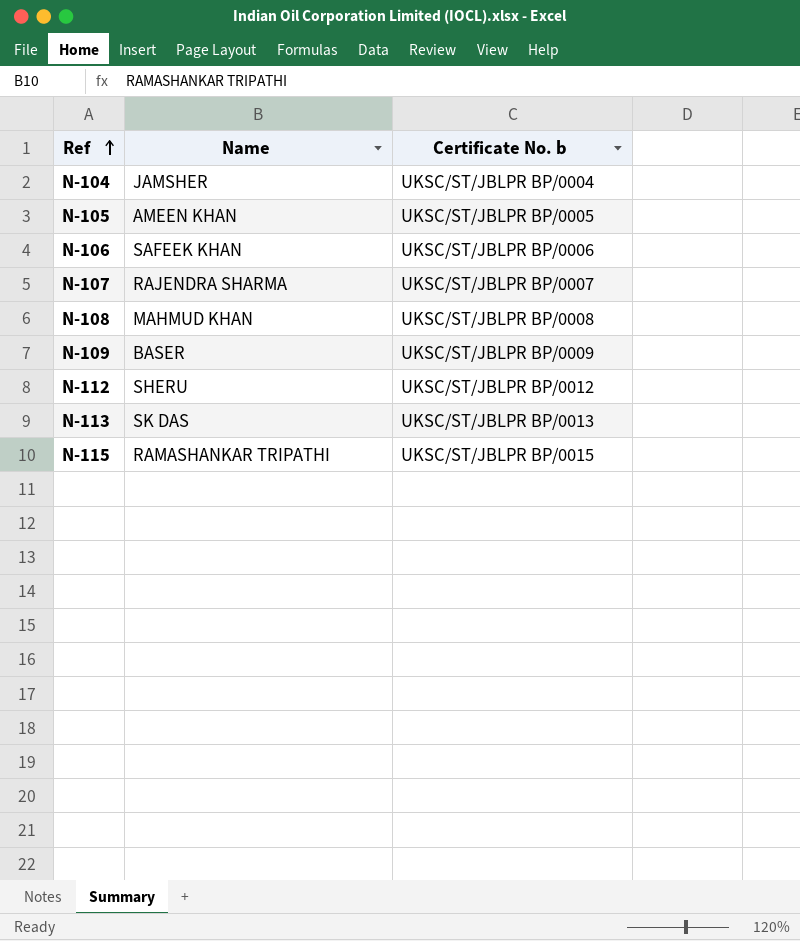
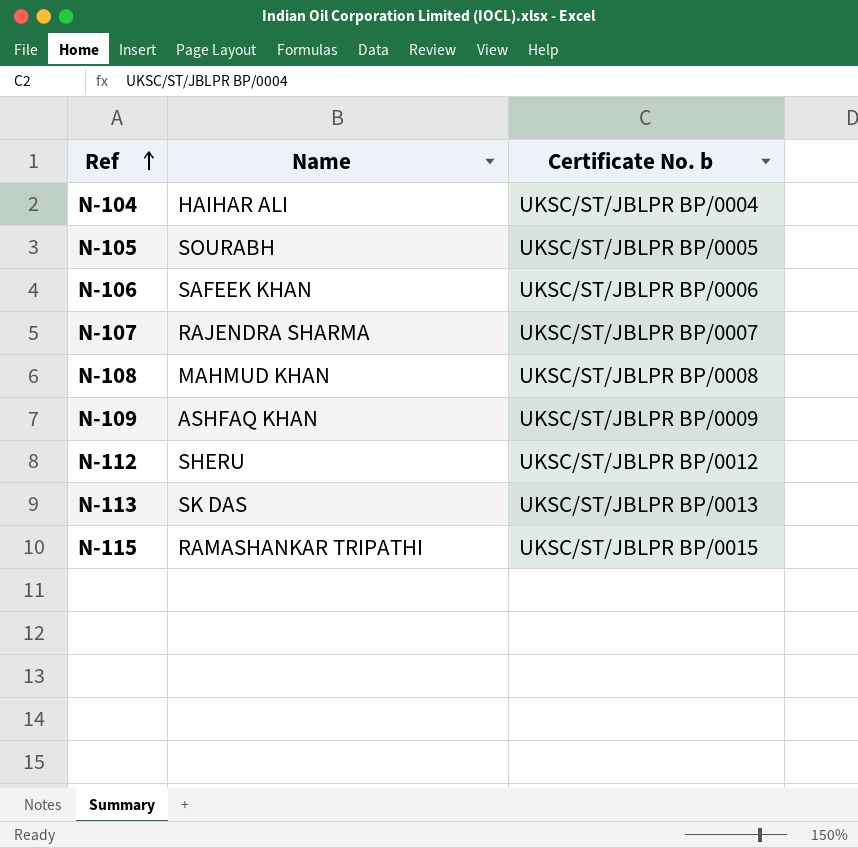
N-104 | Name: JAMSHER -> HAIHAR ALI
N-105 | Name: AMEEN KHAN -> SOURABH
N-109 | Name: BASER -> ASHFAQ KHAN

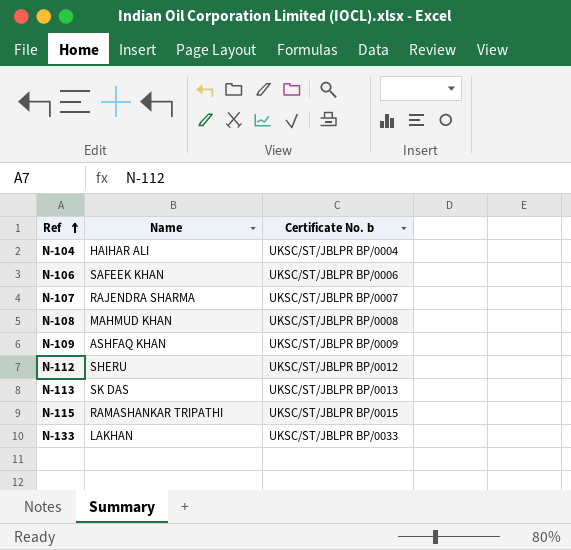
row N-105: SOURABH | UKSC/ST/JBLPR BP/0005 -> none
row N-133: none -> LAKHAN | UKSC/ST/JBLPR BP/0033

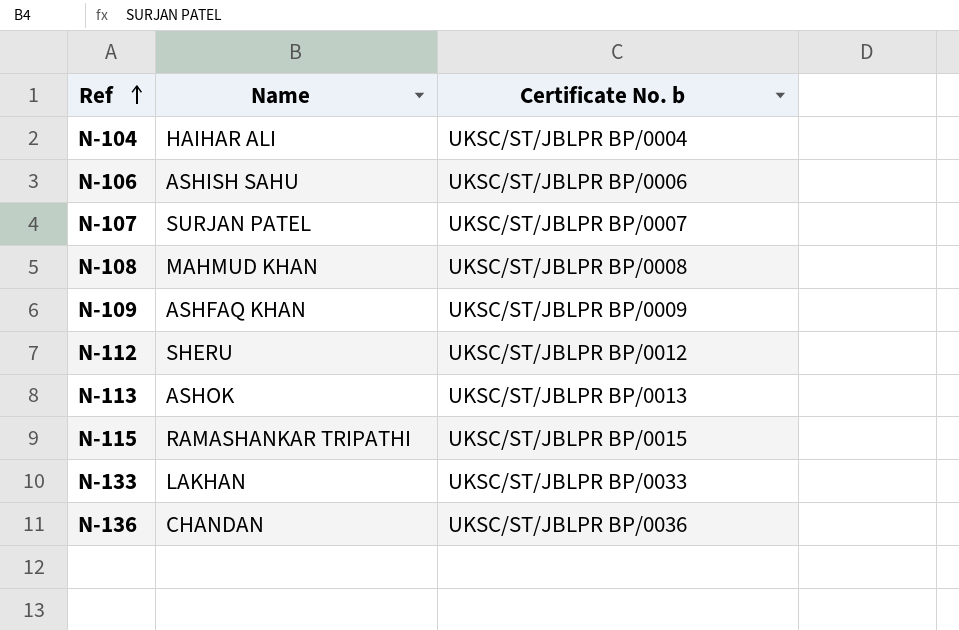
N-106 | Name: SAFEEK KHAN -> ASHISH SAHU
N-107 | Name: RAJENDRA SHARMA -> SURJAN PATEL
N-113 | Name: SK DAS -> ASHOK
row N-136: none -> CHANDAN | UKSC/ST/JBLPR BP/0036

